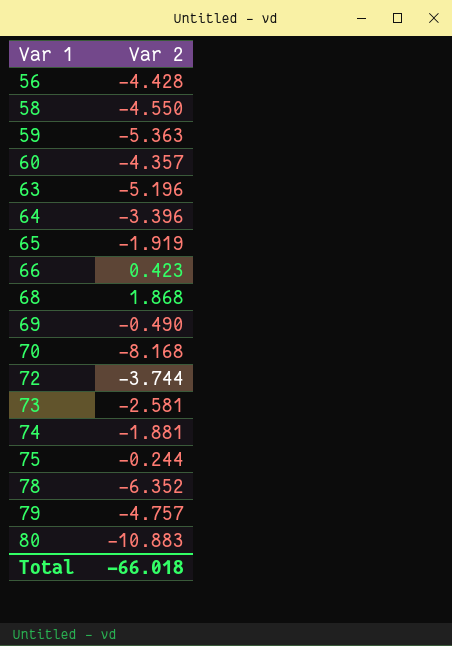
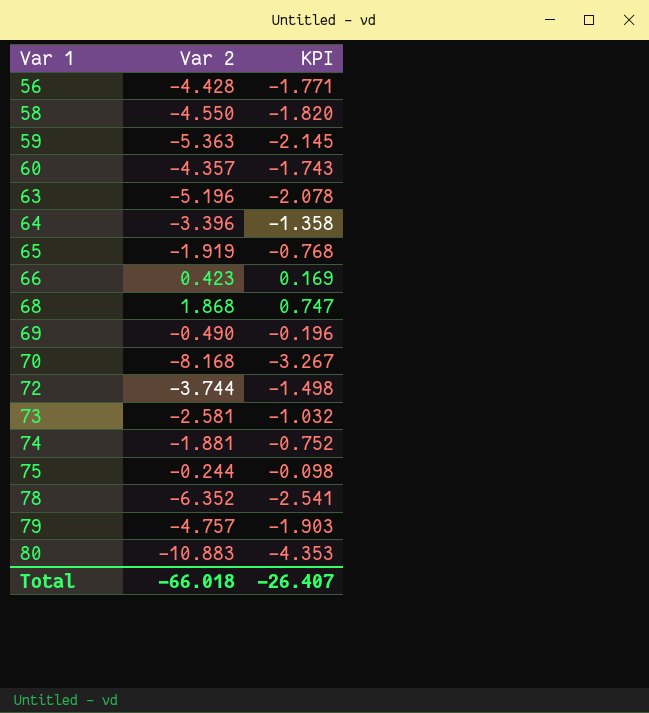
column KPI | formula: none -> [Var 2] * 0.4

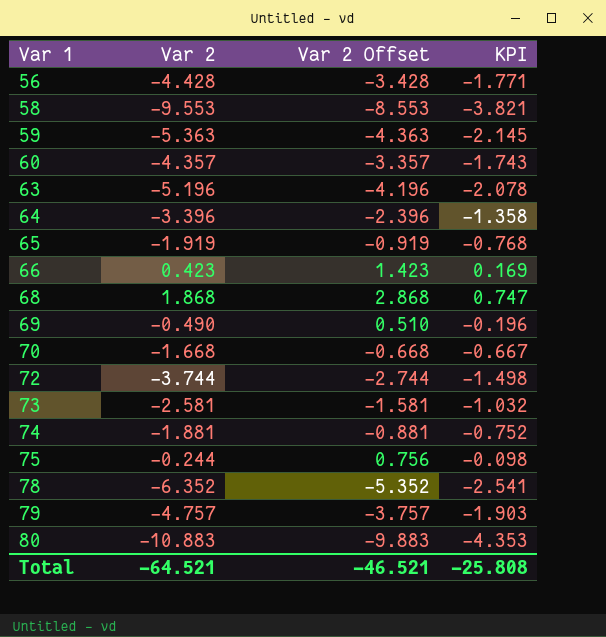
column Var 2 Offset | formula: none -> [Var 2] + 1
58 | Var 2: -4.550 -> -9.553
58 | KPI: -1.820 -> -3.821
70 | Var 2: -8.168 -> -1.668
70 | KPI: -3.267 -> -0.667
Total | Var 2: -66.018 -> -64.521
Total | KPI: -26.407 -> -25.808

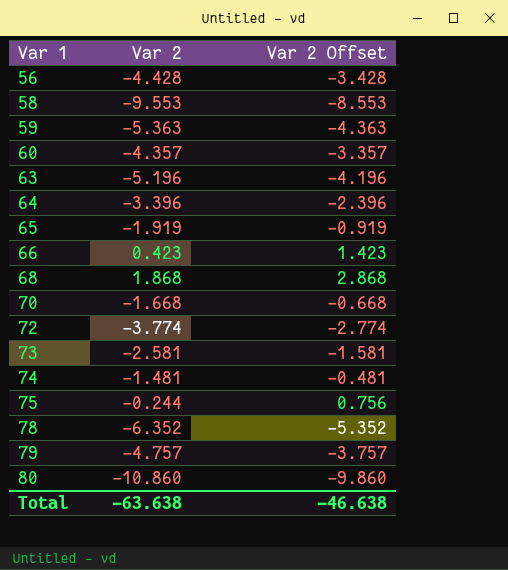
column KPI | formula: [Var 2] * 0.4 -> none
row 69: -0.490 | 0.510 | -0.196 -> none
72 | Var 2: -3.744 -> -3.774
72 | Var 2 Offset: -2.744 -> -2.774
74 | Var 2: -1.881 -> -1.481
74 | Var 2 Offset: -0.881 -> -0.481
80 | Var 2: -10.883 -> -10.860
80 | Var 2 Offset: -9.883 -> -9.860
Total | Var 2: -64.521 -> -63.638
Total | Var 2 Offset: -46.521 -> -46.638

